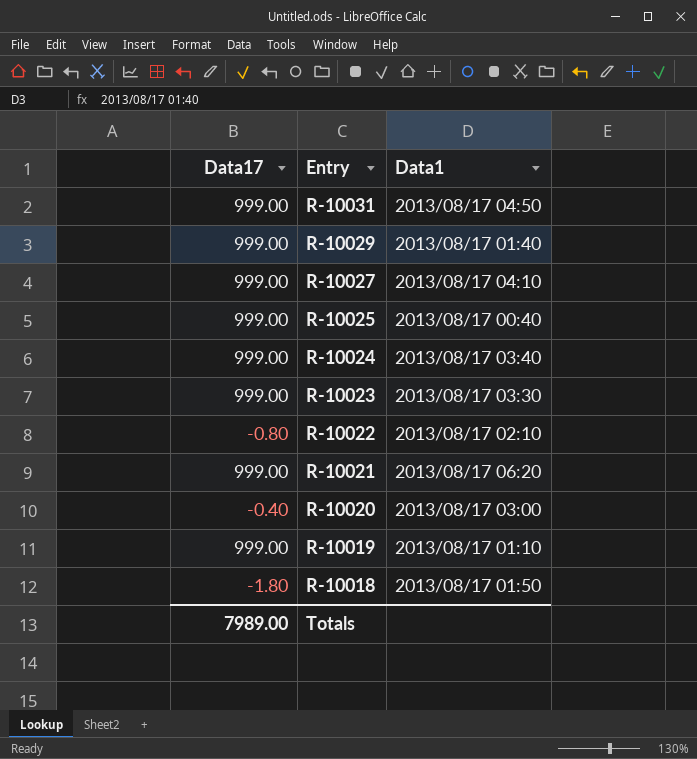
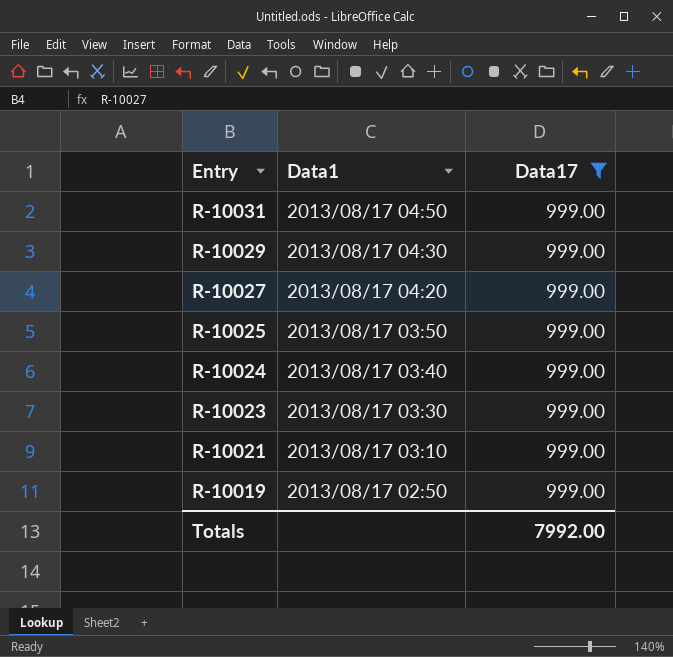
filter: none -> Data17 = 999.00
column Data17 | position: 1 -> 3
R-10029 | Data1: 2013/08/17 01:40 -> 2013/08/17 04:30
R-10027 | Data1: 2013/08/17 04:10 -> 2013/08/17 04:20
R-10025 | Data1: 2013/08/17 00:40 -> 2013/08/17 03:50
R-10021 | Data1: 2013/08/17 06:20 -> 2013/08/17 03:10
R-10019 | Data1: 2013/08/17 01:10 -> 2013/08/17 02:50
Totals | Data17: 7989.00 -> 7992.00

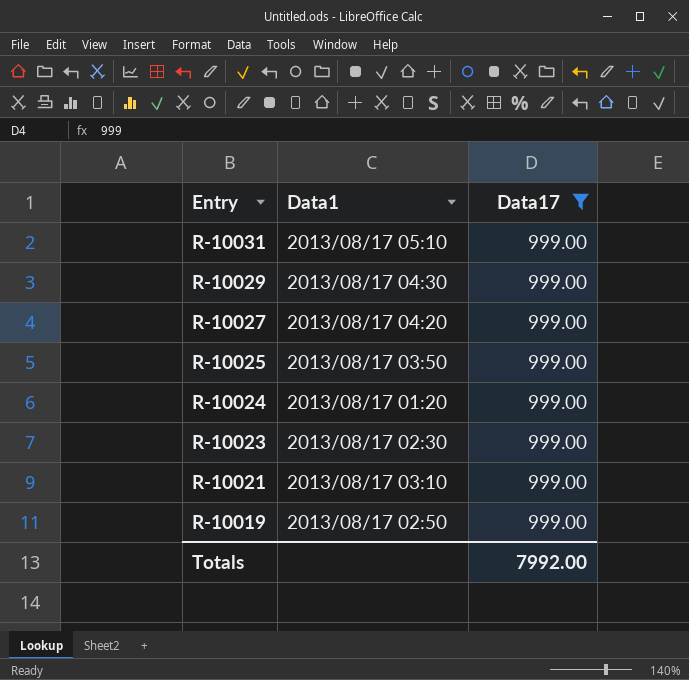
R-10031 | Data1: 2013/08/17 04:50 -> 2013/08/17 05:10
R-10024 | Data1: 2013/08/17 03:40 -> 2013/08/17 01:20
R-10023 | Data1: 2013/08/17 03:30 -> 2013/08/17 02:30

